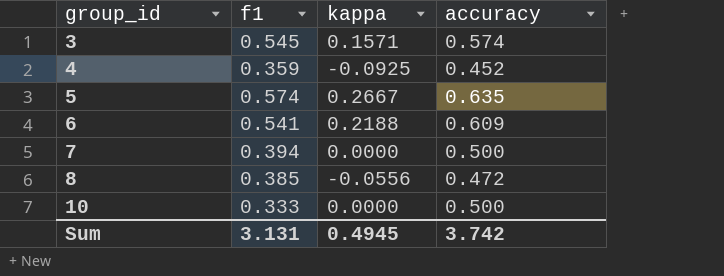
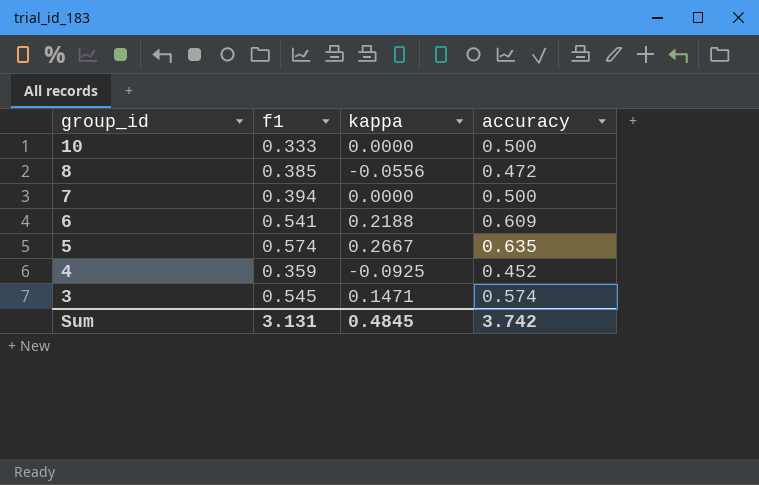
row order: group_id ascending -> group_id descending
3 | kappa: 0.1571 -> 0.1471
Sum | kappa: 0.4945 -> 0.4845

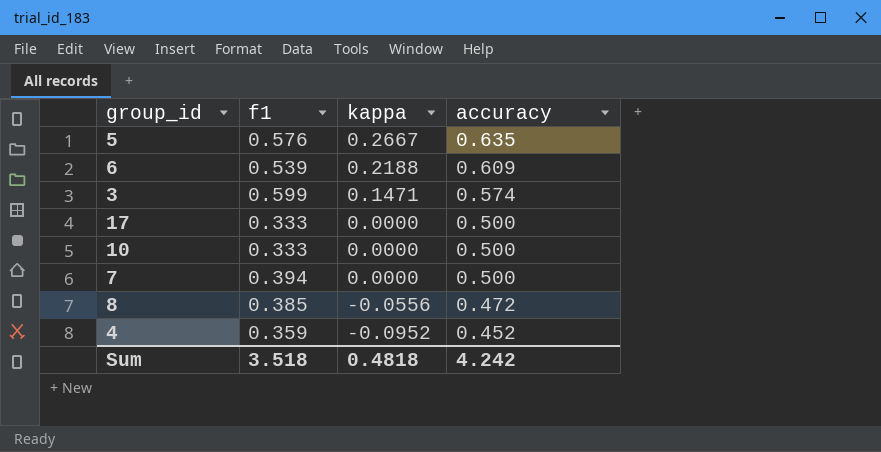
row order: group_id descending -> kappa descending
5 | f1: 0.574 -> 0.576
6 | f1: 0.541 -> 0.539
3 | f1: 0.545 -> 0.599
row 17: none -> 0.333 | 0.0000 | 0.500
4 | kappa: -0.0925 -> -0.0952
Sum | f1: 3.131 -> 3.518
Sum | kappa: 0.4845 -> 0.4818
Sum | accuracy: 3.742 -> 4.242

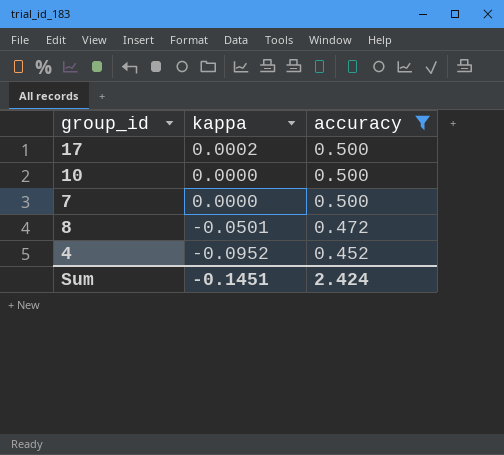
filter: none -> accuracy <= 0.500
column f1 | position: 2 -> none
17 | kappa: 0.0000 -> 0.0002
8 | kappa: -0.0556 -> -0.0501
Sum | kappa: 0.4818 -> -0.1451
Sum | accuracy: 4.242 -> 2.424

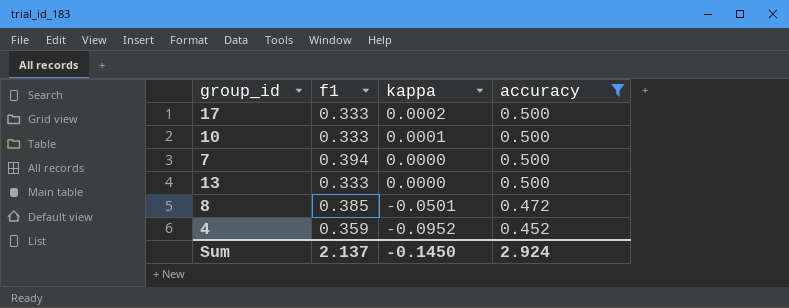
column f1 | position: none -> 2
10 | kappa: 0.0000 -> 0.0001
row 13: none -> 0.333 | 0.0000 | 0.500
Sum | kappa: -0.1451 -> -0.1450
Sum | accuracy: 2.424 -> 2.924

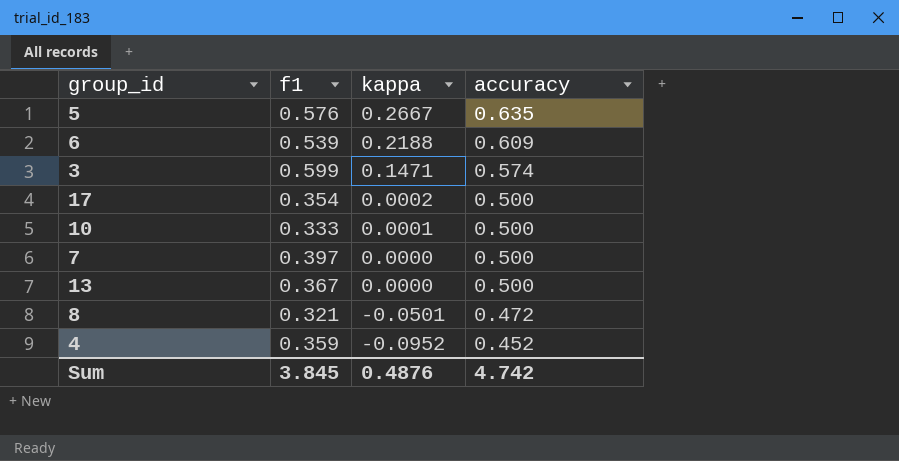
filter: accuracy <= 0.500 -> none
17 | f1: 0.333 -> 0.354
7 | f1: 0.394 -> 0.397
13 | f1: 0.333 -> 0.367
8 | f1: 0.385 -> 0.321
Sum | f1: 2.137 -> 3.845
Sum | kappa: -0.1450 -> 0.4876
Sum | accuracy: 2.924 -> 4.742

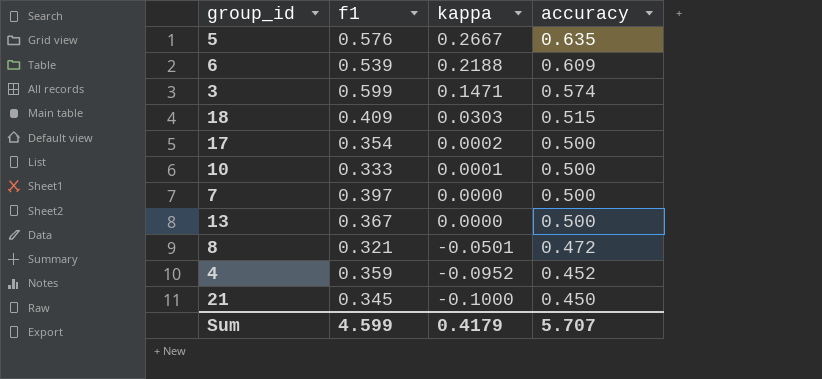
row 18: none -> 0.409 | 0.0303 | 0.515
row 21: none -> 0.345 | -0.1000 | 0.450
Sum | f1: 3.845 -> 4.599
Sum | kappa: 0.4876 -> 0.4179
Sum | accuracy: 4.742 -> 5.707

